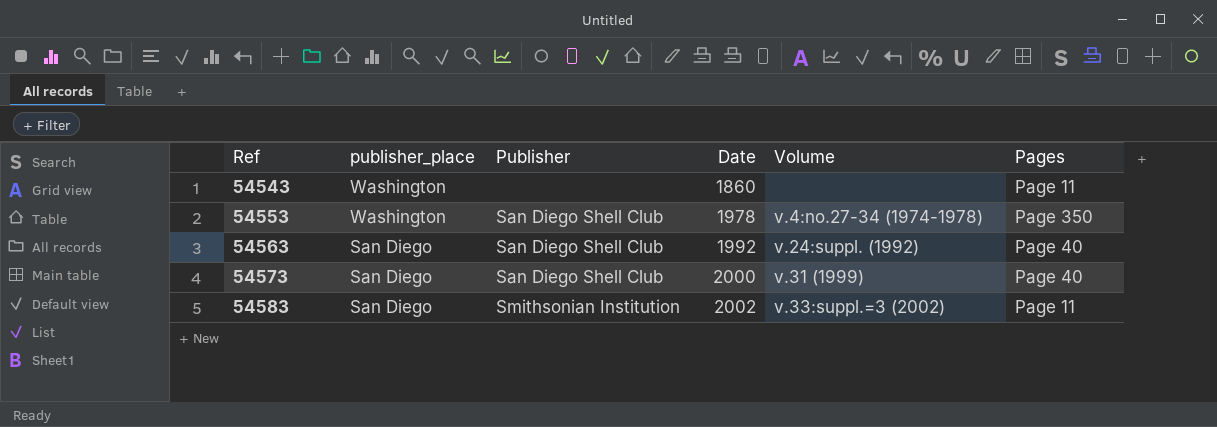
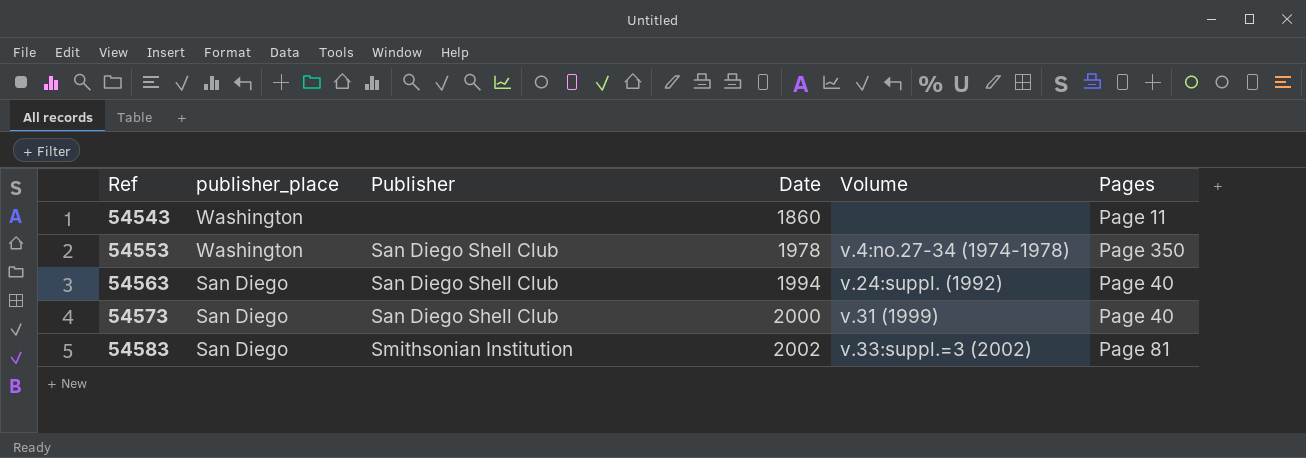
54563 | Date: 1992 -> 1994
54583 | Pages: Page 11 -> Page 81

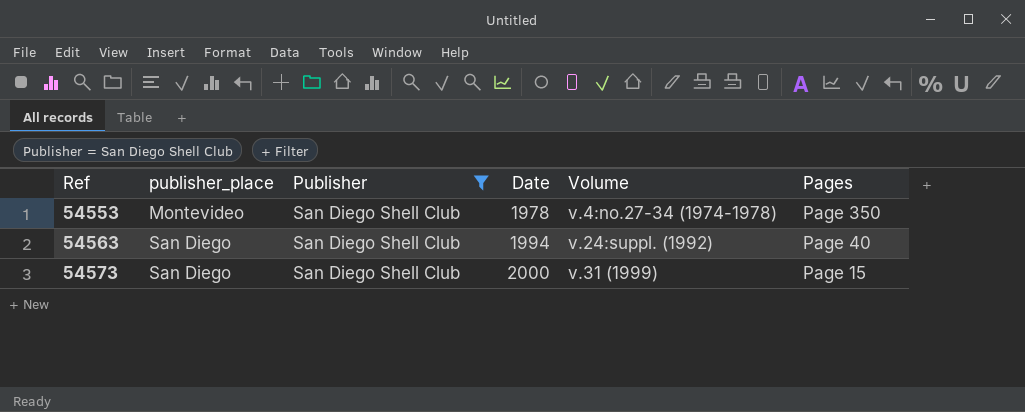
filter: none -> Publisher = San Diego Shell Club
54553 | publisher_place: Washington -> Montevideo
54573 | Pages: Page 40 -> Page 15

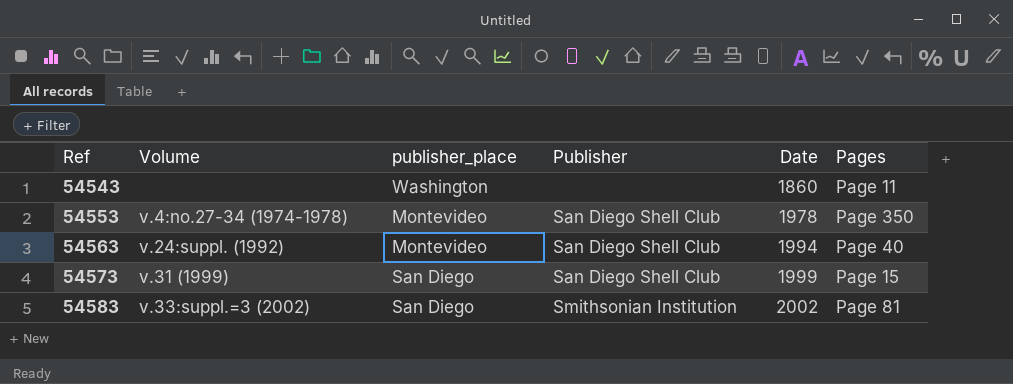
filter: Publisher = San Diego Shell Club -> none
column Volume | position: 5 -> 2
54563 | publisher_place: San Diego -> Montevideo
54573 | Date: 2000 -> 1999

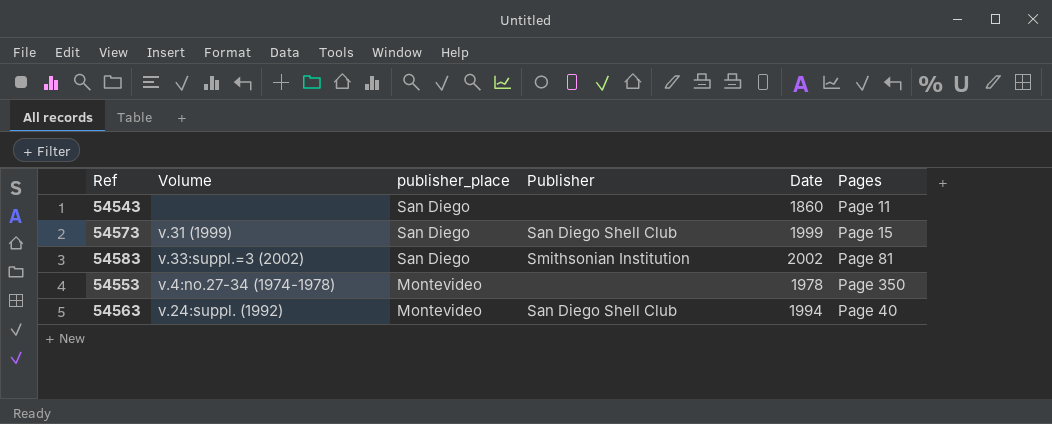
row order: Ref ascending -> publisher_place descending
54543 | publisher_place: Washington -> San Diego
54553 | Publisher: San Diego Shell Club -> none

